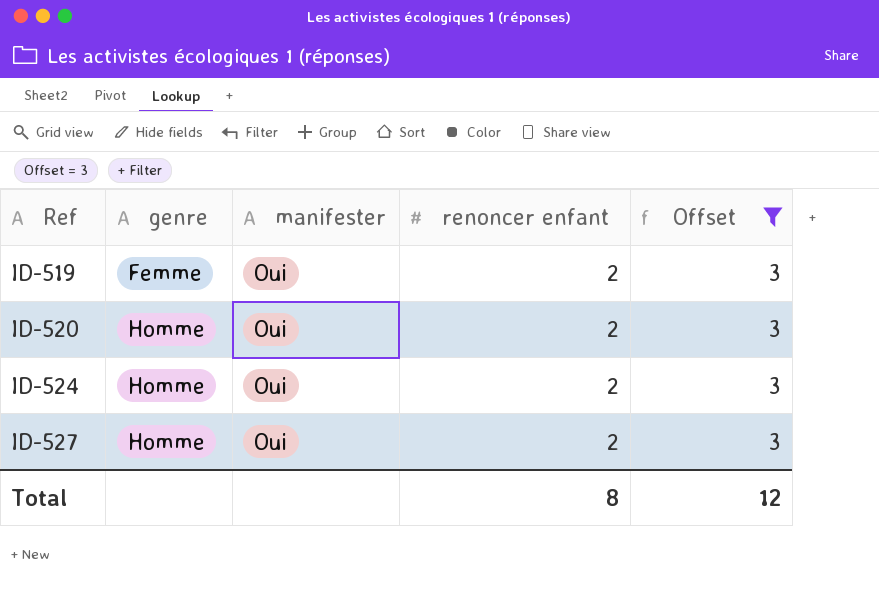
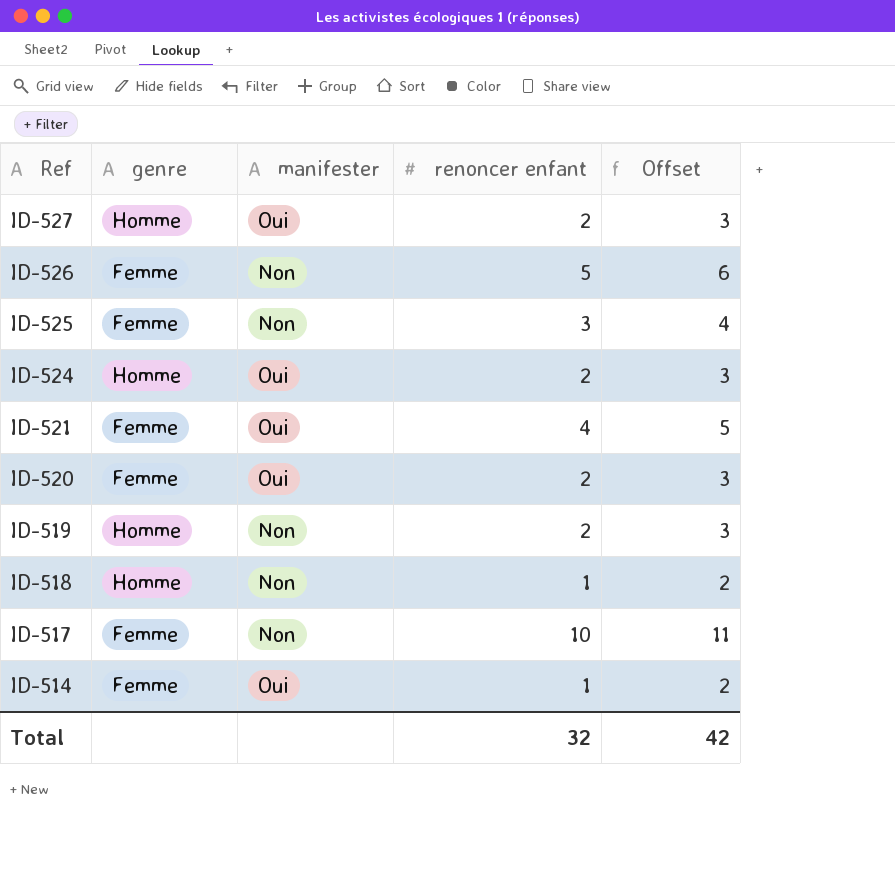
filter: Offset = 3 -> none
row order: Ref ascending -> Ref descending
ID-520 | genre: Homme -> Femme
ID-519 | genre: Femme -> Homme
ID-519 | manifester: Oui -> Non
Total | renoncer enfant: 8 -> 32
Total | Offset: 12 -> 42

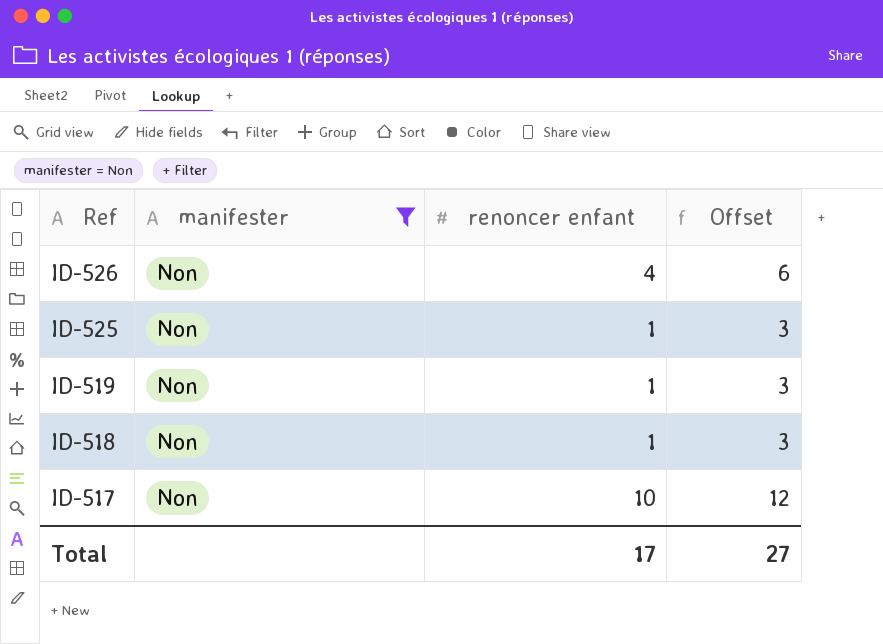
filter: none -> manifester = Non
column genre | position: 2 -> none
column Offset | formula: [renoncer enfant] + 1 -> [renoncer enfant] + 2
ID-526 | renoncer enfant: 5 -> 4
ID-525 | renoncer enfant: 3 -> 1
ID-519 | renoncer enfant: 2 -> 1
Total | renoncer enfant: 32 -> 17
Total | Offset: 42 -> 27

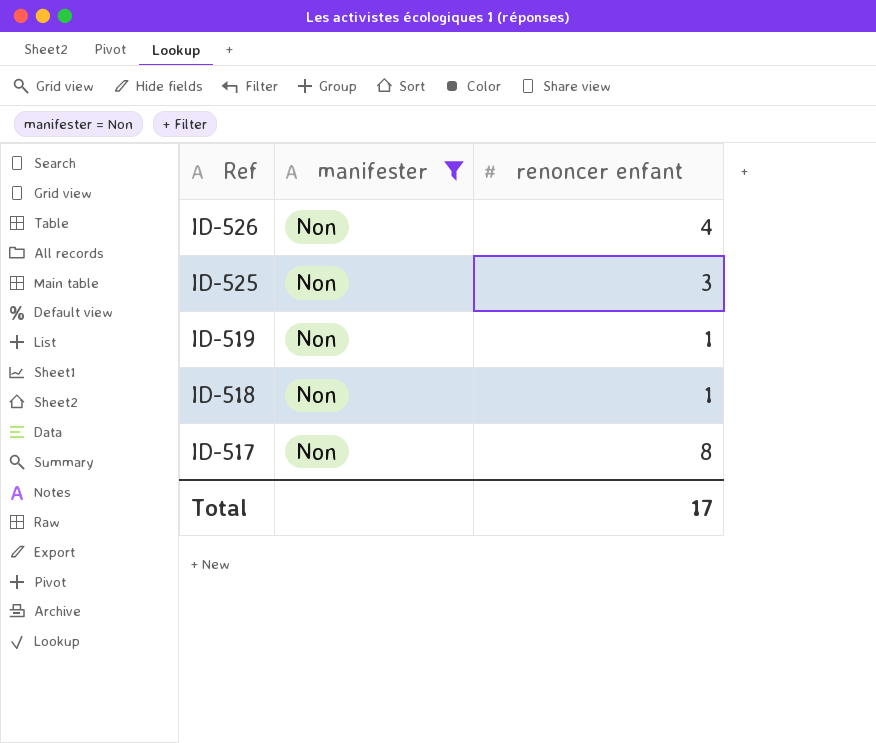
column Offset | formula: [renoncer enfant] + 2 -> none
ID-525 | renoncer enfant: 1 -> 3
ID-517 | renoncer enfant: 10 -> 8

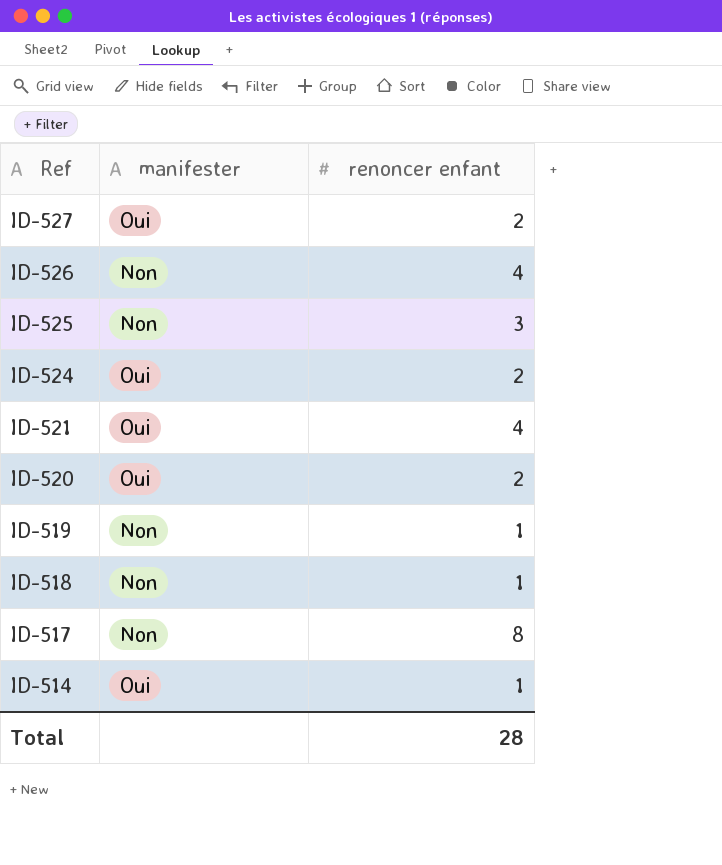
filter: manifester = Non -> none
Total | renoncer enfant: 17 -> 28

